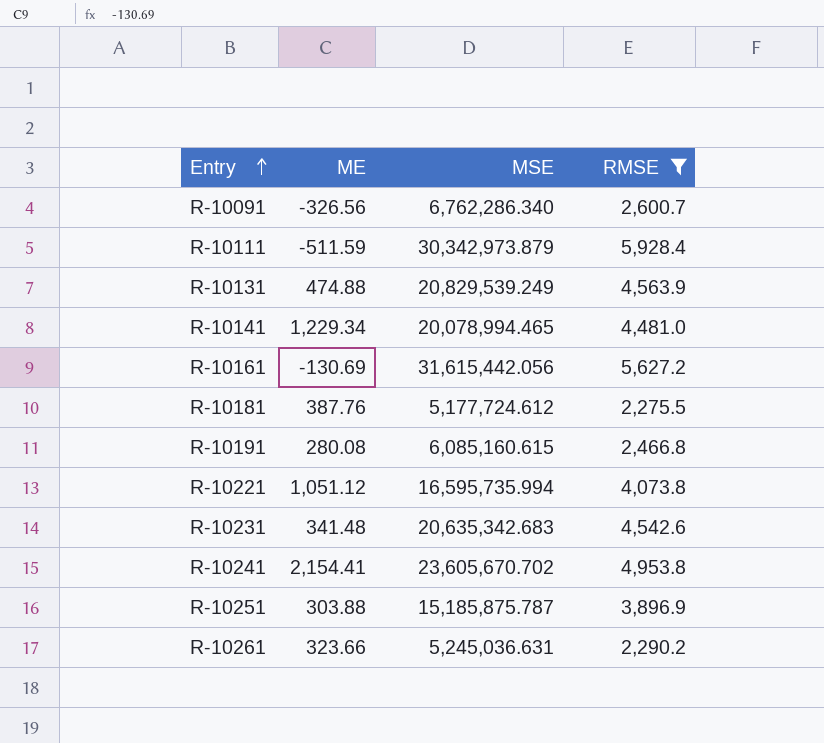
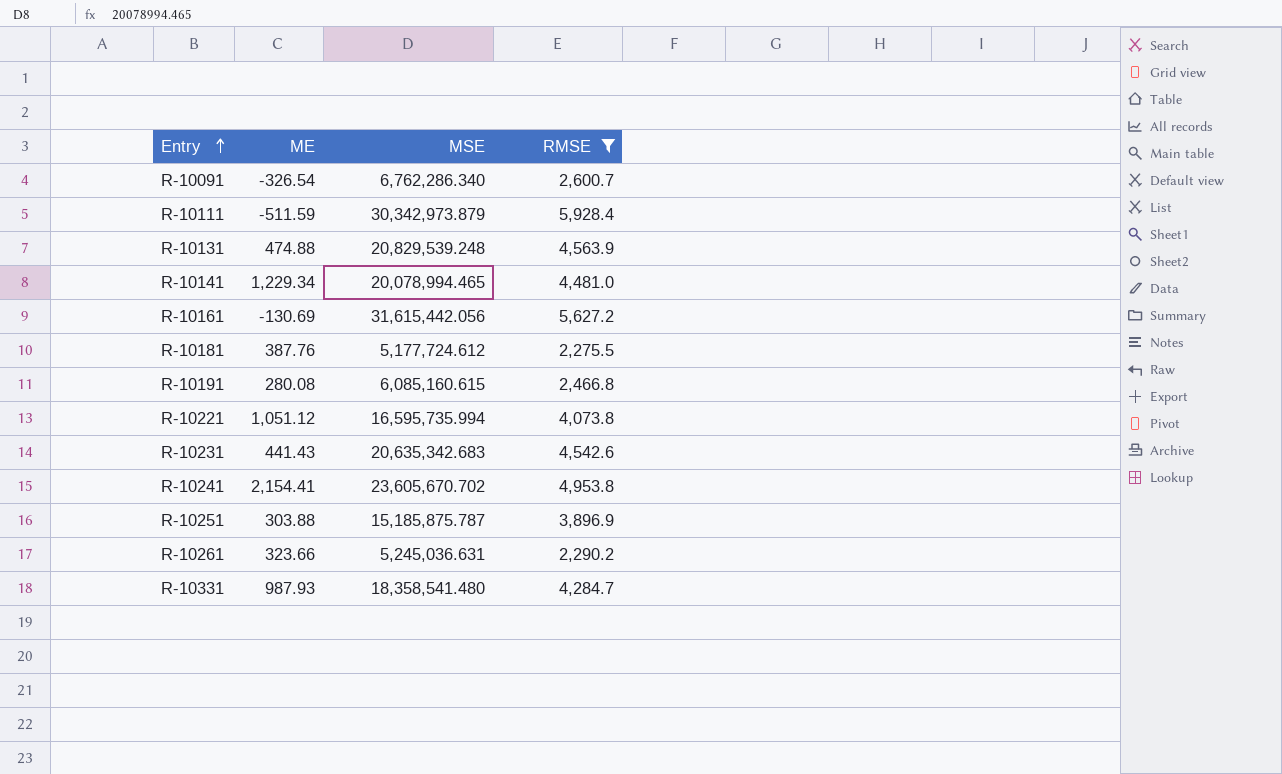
R-10091 | ME: -326.56 -> -326.54
R-10131 | MSE: 20,829,539.249 -> 20,829,539.248
R-10231 | ME: 341.48 -> 441.43
row R-10331: none -> 987.93 | 18,358,541.480 | 4,284.7

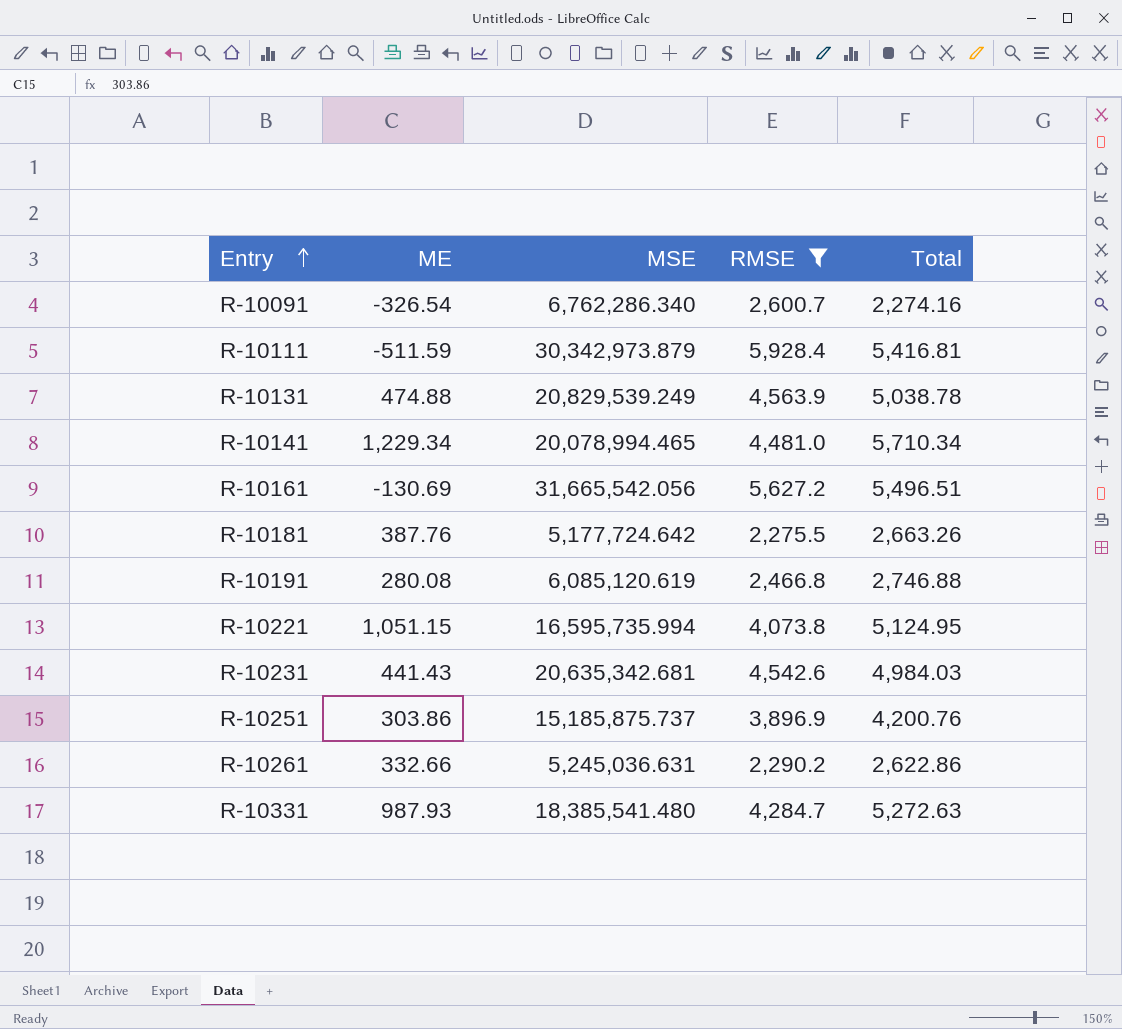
column Total | formula: none -> [ME] + [RMSE]
row R-10241: 2,154.41 | 23,605,670.702 | 4,953.8 -> none
R-10131 | MSE: 20,829,539.248 -> 20,829,539.249
R-10161 | MSE: 31,615,442.056 -> 31,665,542.056
R-10181 | MSE: 5,177,724.612 -> 5,177,724.642
R-10191 | MSE: 6,085,160.615 -> 6,085,120.619
R-10221 | ME: 1,051.12 -> 1,051.15
R-10231 | MSE: 20,635,342.683 -> 20,635,342.681
R-10251 | ME: 303.88 -> 303.86
R-10251 | MSE: 15,185,875.787 -> 15,185,875.737
R-10261 | ME: 323.66 -> 332.66
R-10331 | MSE: 18,358,541.480 -> 18,385,541.480

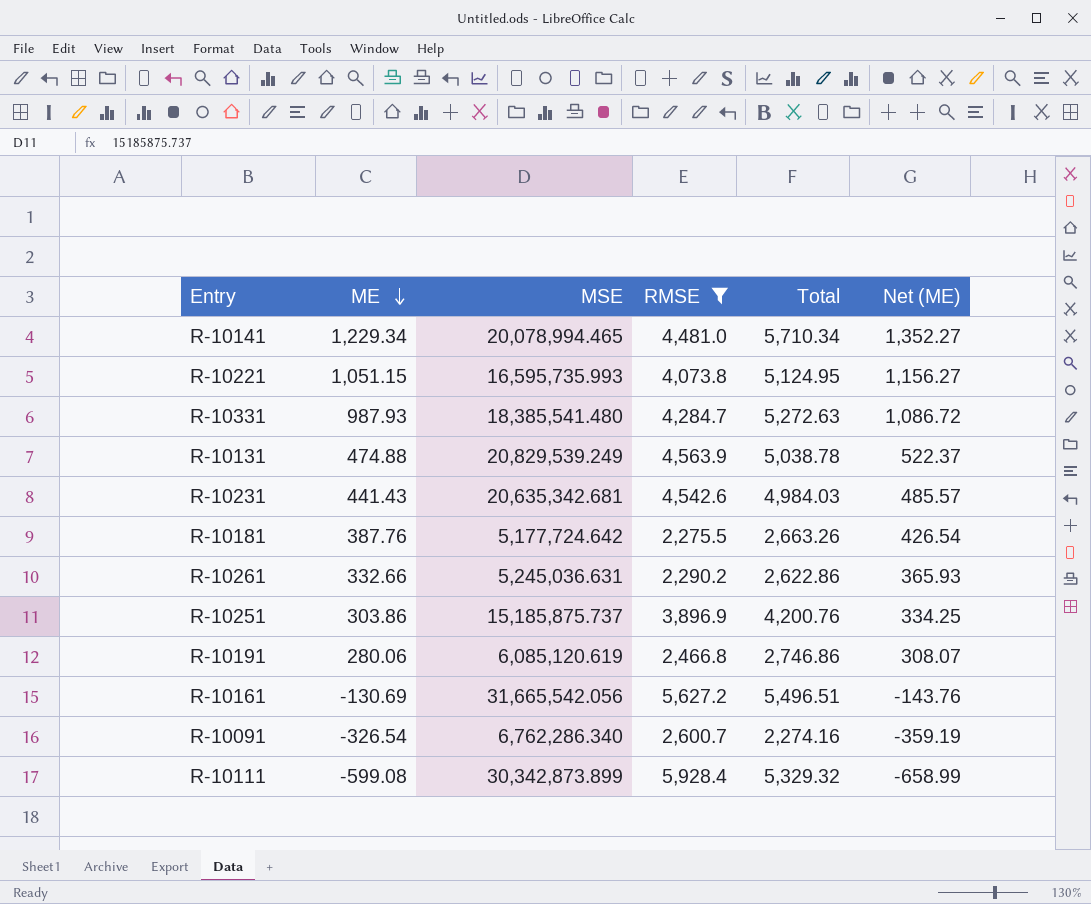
row order: Entry ascending -> ME descending
column Net (ME) | formula: none -> [ME] * 1.1
R-10221 | MSE: 16,595,735.994 -> 16,595,735.993
R-10191 | ME: 280.08 -> 280.06
R-10191 | Total: 2,746.88 -> 2,746.86
R-10111 | ME: -511.59 -> -599.08
R-10111 | MSE: 30,342,973.879 -> 30,342,873.899
R-10111 | Total: 5,416.81 -> 5,329.32

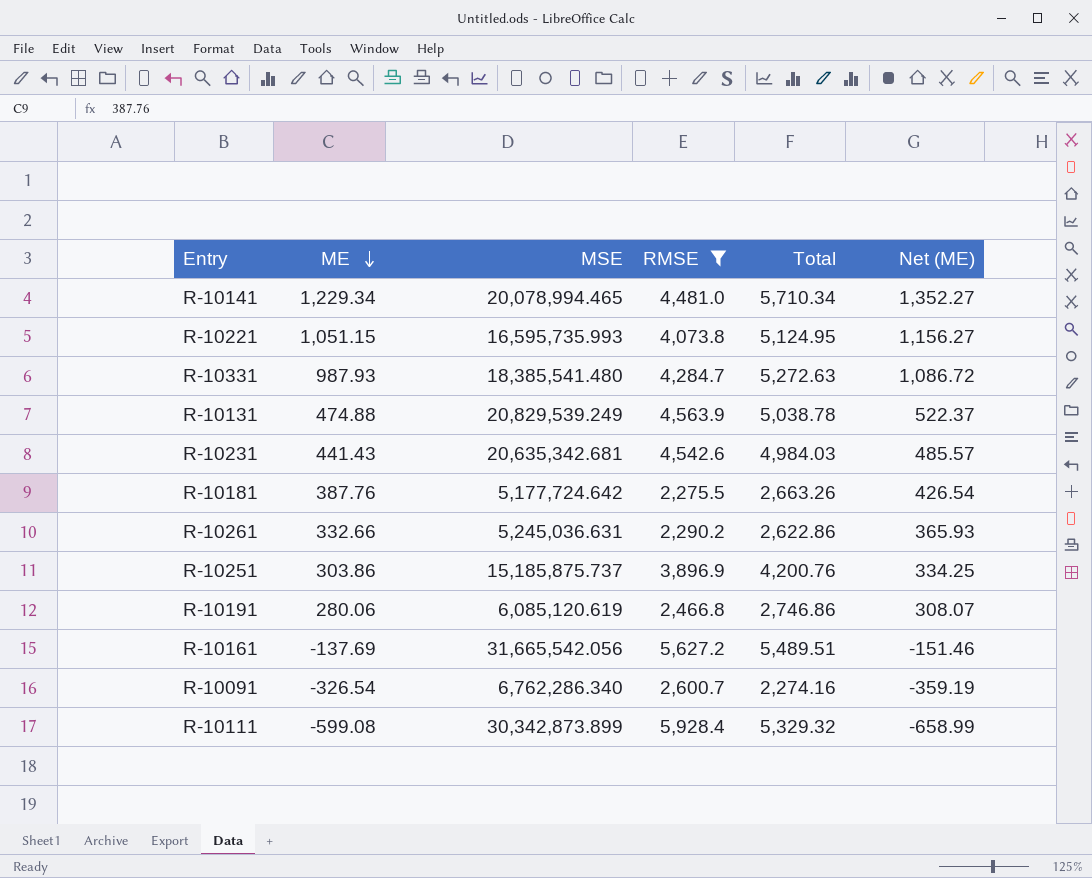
R-10161 | ME: -130.69 -> -137.69
R-10161 | Total: 5,496.51 -> 5,489.51
R-10161 | Net (ME): -143.76 -> -151.46

